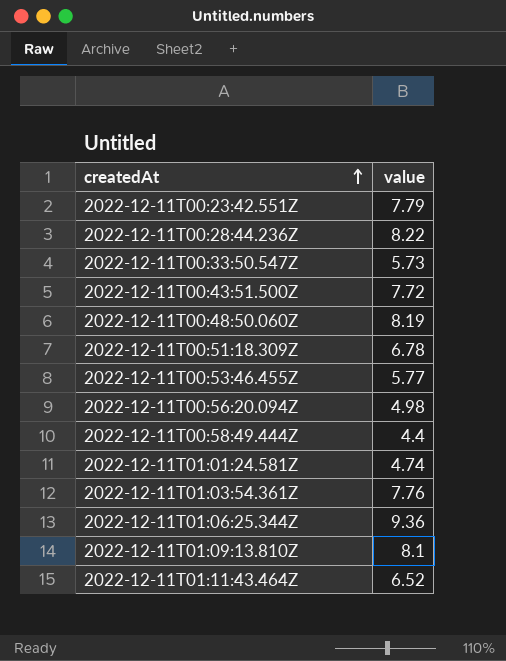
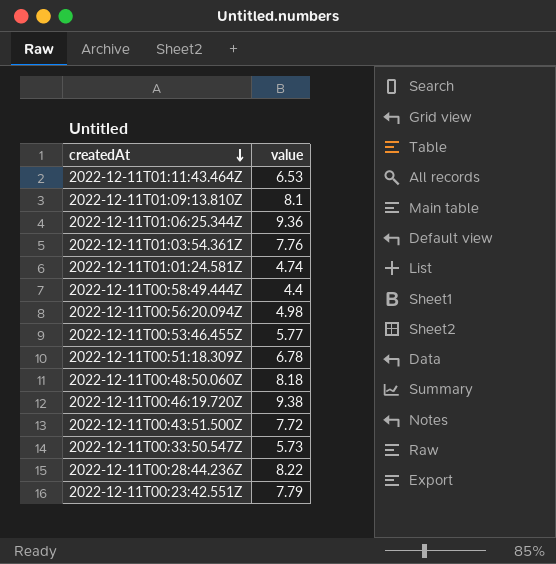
row order: createdAt ascending -> createdAt descending
2022-12-11T01:11:43.464Z | value: 6.52 -> 6.53
2022-12-11T00:48:50.060Z | value: 8.19 -> 8.18
row 2022-12-11T00:46:19.720Z: none -> 9.38

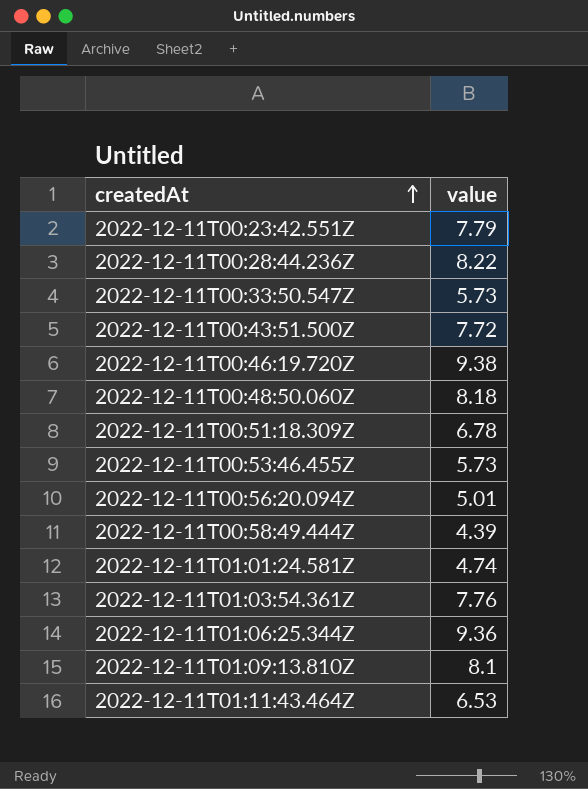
row order: createdAt descending -> createdAt ascending
2022-12-11T00:53:46.455Z | value: 5.77 -> 5.73
2022-12-11T00:56:20.094Z | value: 4.98 -> 5.01
2022-12-11T00:58:49.444Z | value: 4.4 -> 4.39

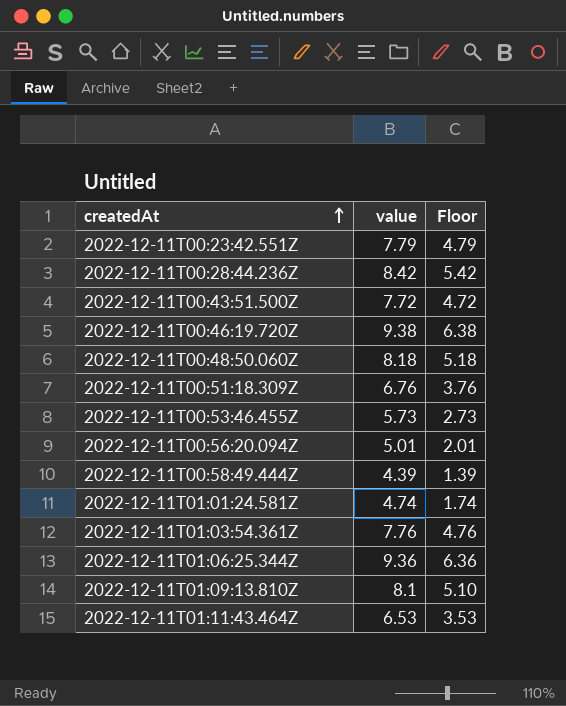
column Floor | formula: none -> [value] - 3
row 2022-12-11T00:33:50.547Z: 5.73 -> none
2022-12-11T00:28:44.236Z | value: 8.22 -> 8.42
2022-12-11T00:51:18.309Z | value: 6.78 -> 6.76

